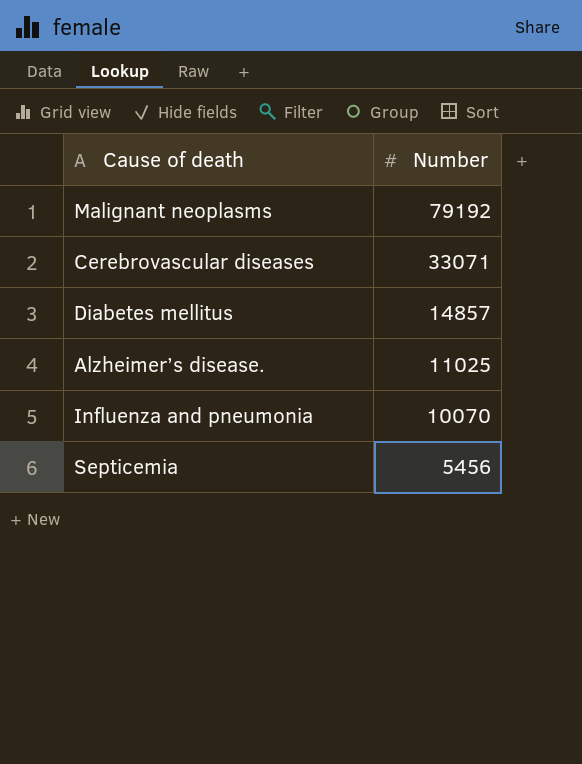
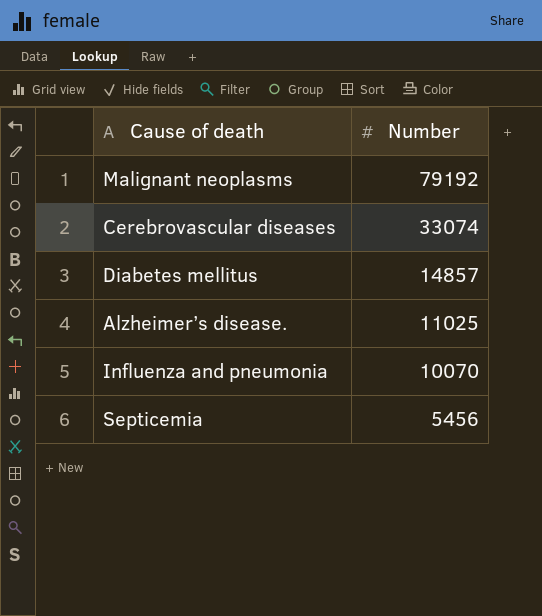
Cerebrovascular diseases | Number: 33071 -> 33074

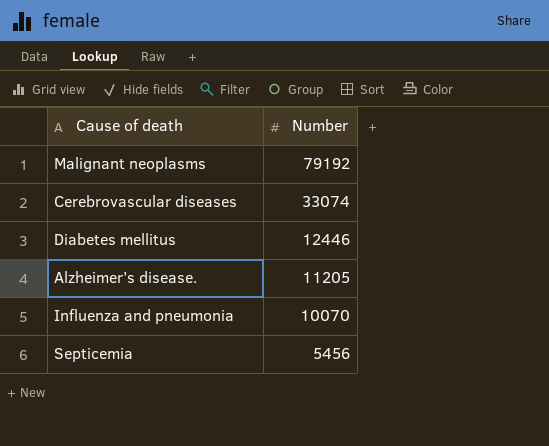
Diabetes mellitus | Number: 14857 -> 12446
Alzheimer’s disease. | Number: 11025 -> 11205

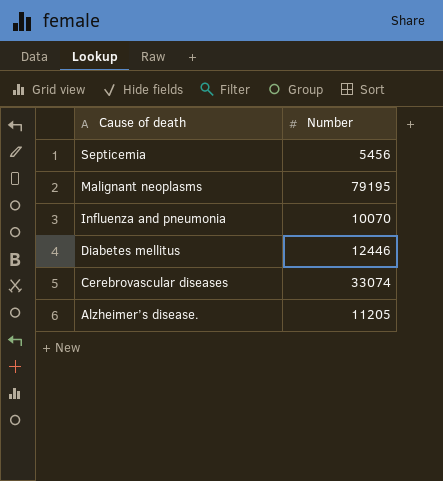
row order: Number descending -> Cause of death descending
Malignant neoplasms | Number: 79192 -> 79195

